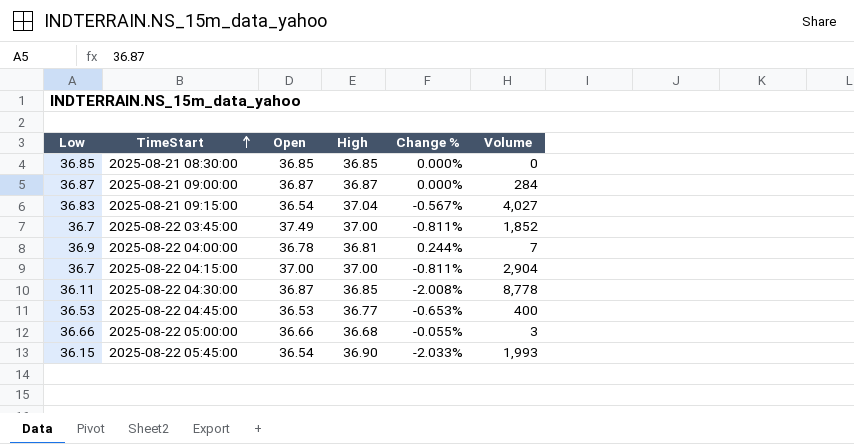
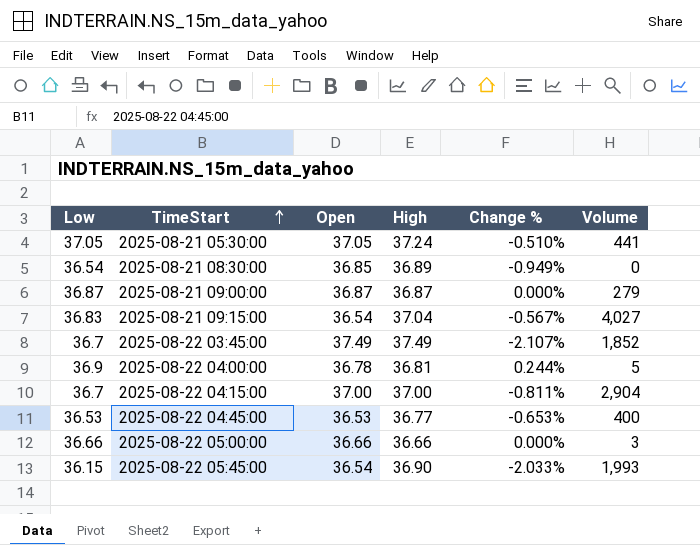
row 2025-08-22 04:30:00: 36.11 | 36.87 | 36.85 | -2.008% | 8,778 -> none
row 2025-08-21 05:30:00: none -> 37.05 | 37.05 | 37.24 | -0.510% | 441
2025-08-21 08:30:00 | Low: 36.85 -> 36.54
2025-08-21 08:30:00 | High: 36.85 -> 36.89
2025-08-21 08:30:00 | Change %: 0.000% -> -0.949%
2025-08-21 09:00:00 | Volume: 284 -> 279
2025-08-22 03:45:00 | High: 37.00 -> 37.49
2025-08-22 03:45:00 | Change %: -0.811% -> -2.107%
2025-08-22 04:00:00 | Volume: 7 -> 5
2025-08-22 05:00:00 | High: 36.68 -> 36.66
2025-08-22 05:00:00 | Change %: -0.055% -> 0.000%

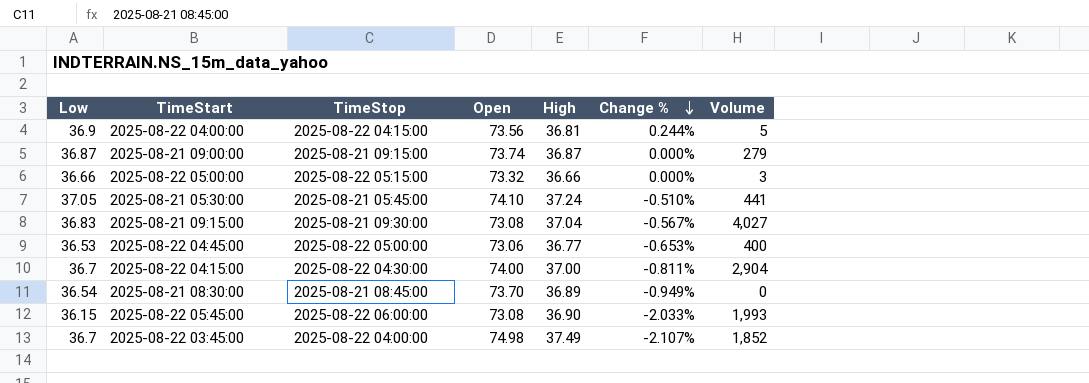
row order: TimeStart ascending -> Change % descending
column TimeStop | position: none -> 3
2025-08-22 04:00:00 | Open: 36.78 -> 73.56
2025-08-21 09:00:00 | Open: 36.87 -> 73.74
2025-08-22 05:00:00 | Open: 36.66 -> 73.32
2025-08-21 05:30:00 | Open: 37.05 -> 74.10
2025-08-21 09:15:00 | Open: 36.54 -> 73.08
2025-08-22 04:45:00 | Open: 36.53 -> 73.06
2025-08-22 04:15:00 | Open: 37.00 -> 74.00
2025-08-21 08:30:00 | Open: 36.85 -> 73.70
2025-08-22 05:45:00 | Open: 36.54 -> 73.08
2025-08-22 03:45:00 | Open: 37.49 -> 74.98

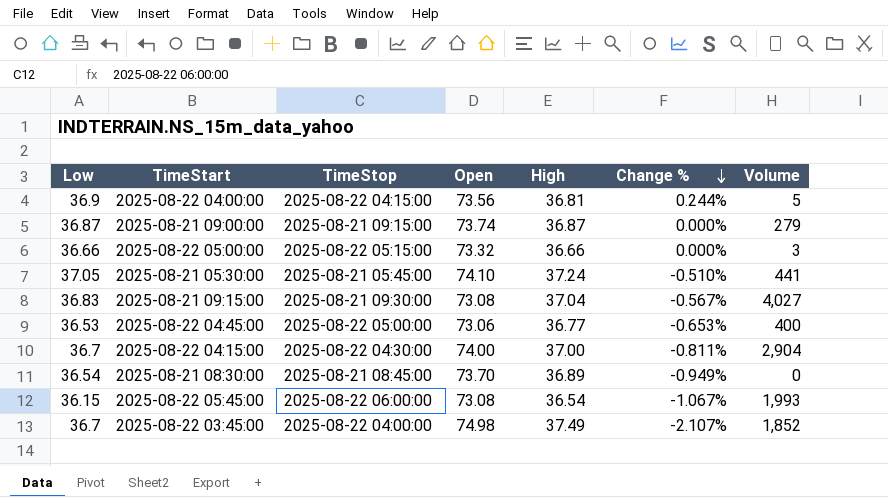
2025-08-22 05:45:00 | High: 36.90 -> 36.54
2025-08-22 05:45:00 | Change %: -2.033% -> -1.067%

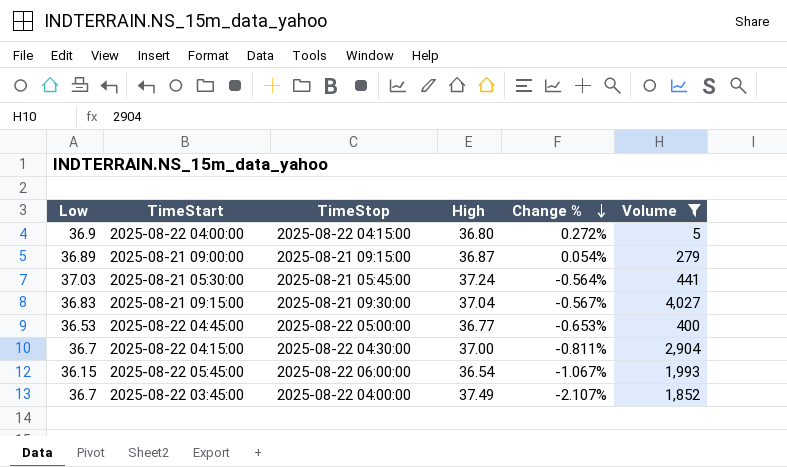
filter: none -> Volume >= 5
column Open | position: 4 -> none
2025-08-22 04:00:00 | High: 36.81 -> 36.80
2025-08-22 04:00:00 | Change %: 0.244% -> 0.272%
2025-08-21 09:00:00 | Low: 36.87 -> 36.89
2025-08-21 09:00:00 | Change %: 0.000% -> 0.054%
2025-08-21 05:30:00 | Low: 37.05 -> 37.03
2025-08-21 05:30:00 | Change %: -0.510% -> -0.564%

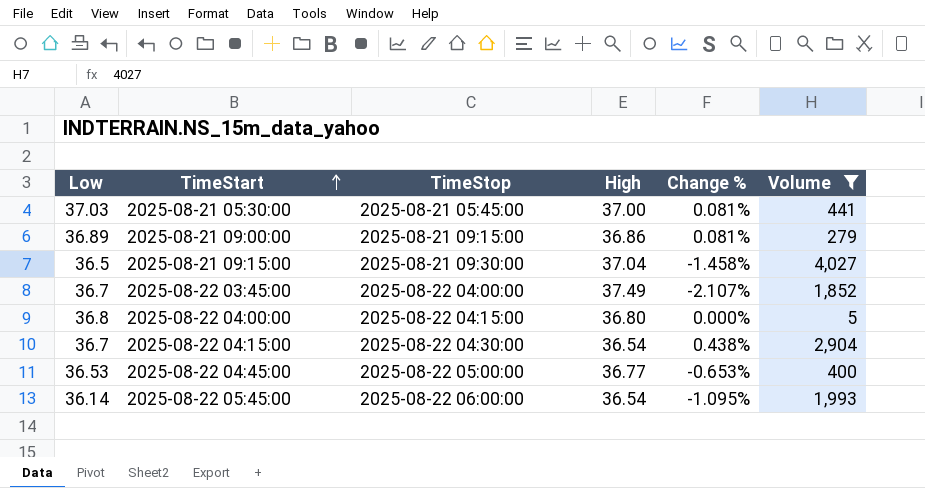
row order: Change % descending -> TimeStart ascending
2025-08-21 05:30:00 | High: 37.24 -> 37.00
2025-08-21 05:30:00 | Change %: -0.564% -> 0.081%
2025-08-21 09:00:00 | High: 36.87 -> 36.86
2025-08-21 09:00:00 | Change %: 0.054% -> 0.081%
2025-08-21 09:15:00 | Low: 36.83 -> 36.5
2025-08-21 09:15:00 | Change %: -0.567% -> -1.458%
2025-08-22 04:00:00 | Low: 36.9 -> 36.8
2025-08-22 04:00:00 | Change %: 0.272% -> 0.000%
2025-08-22 04:15:00 | High: 37.00 -> 36.54
2025-08-22 04:15:00 | Change %: -0.811% -> 0.438%
2025-08-22 05:45:00 | Low: 36.15 -> 36.14
2025-08-22 05:45:00 | Change %: -1.067% -> -1.095%

